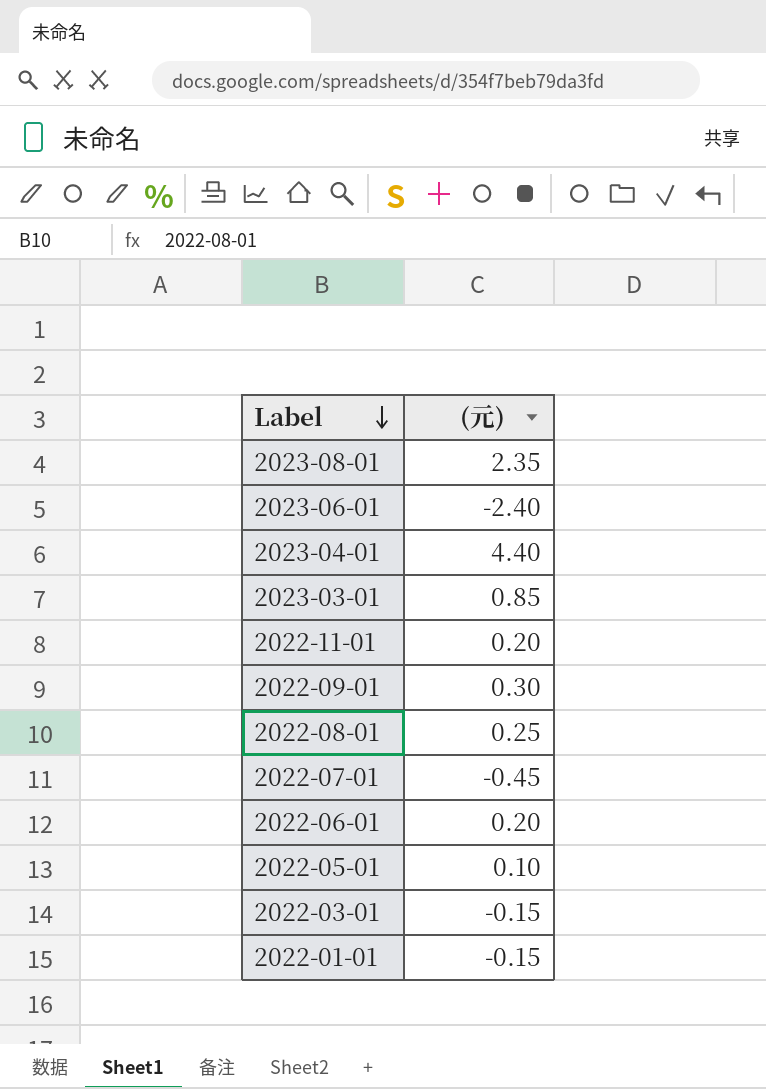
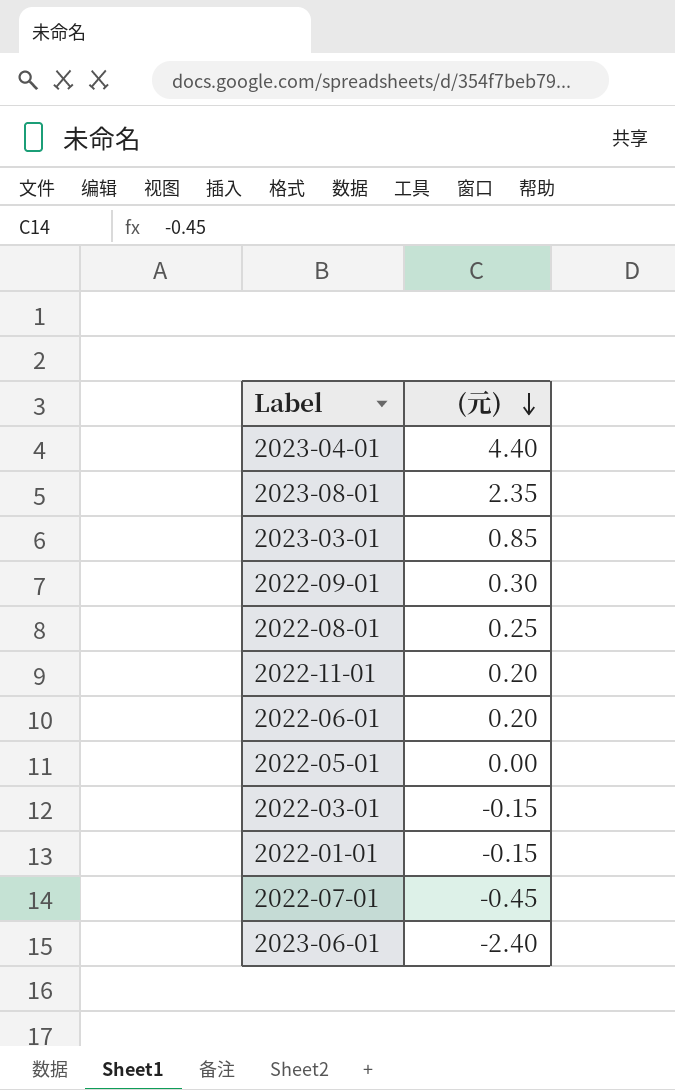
row order: Label descending -> (元) descending
2022-05-01 | (元): 0.10 -> 0.00

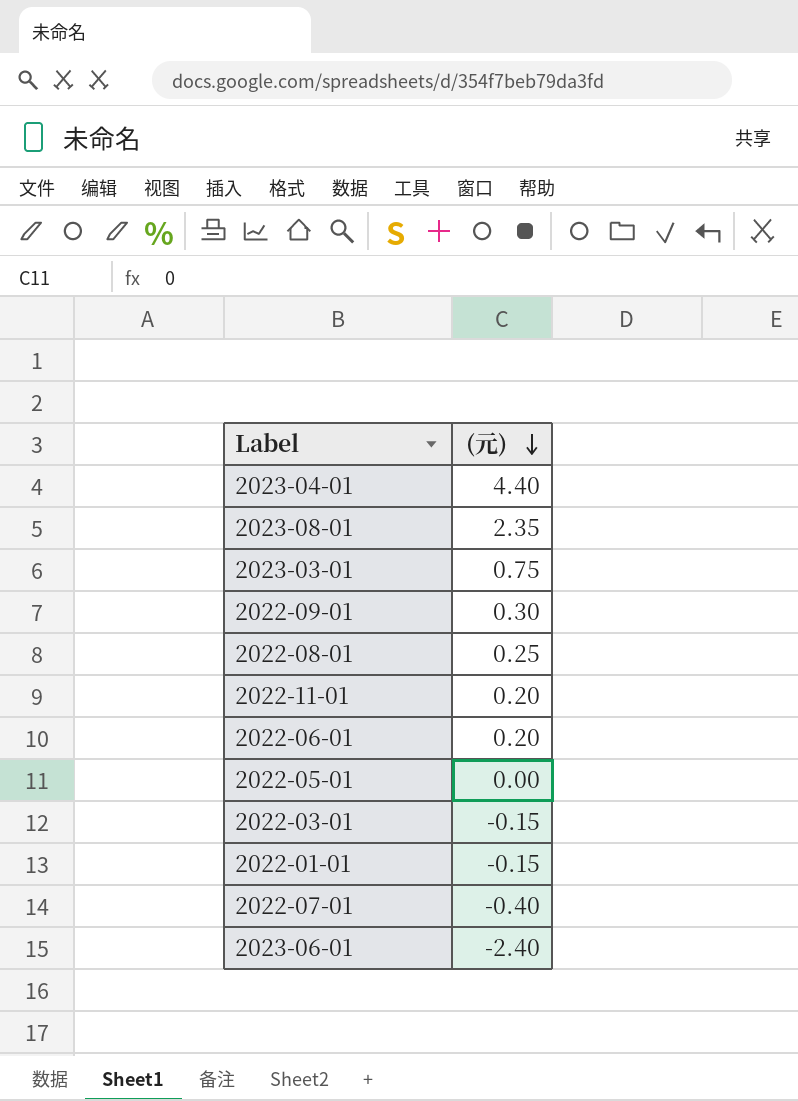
2023-03-01 | (元): 0.85 -> 0.75
2022-07-01 | (元): -0.45 -> -0.40

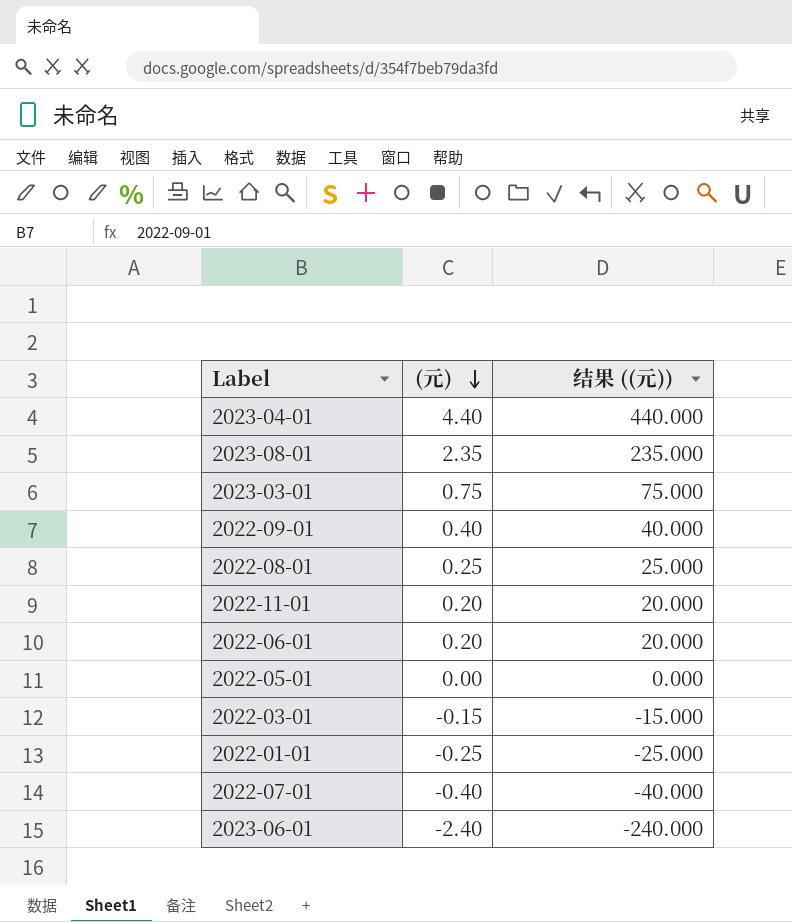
column 结果 ((元)) | formula: none -> [(元)] * 100
2022-09-01 | (元): 0.30 -> 0.40
2022-01-01 | (元): -0.15 -> -0.25

